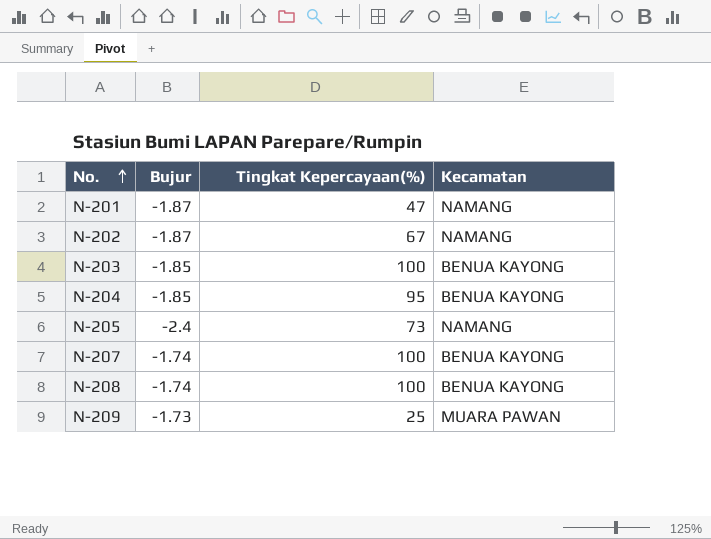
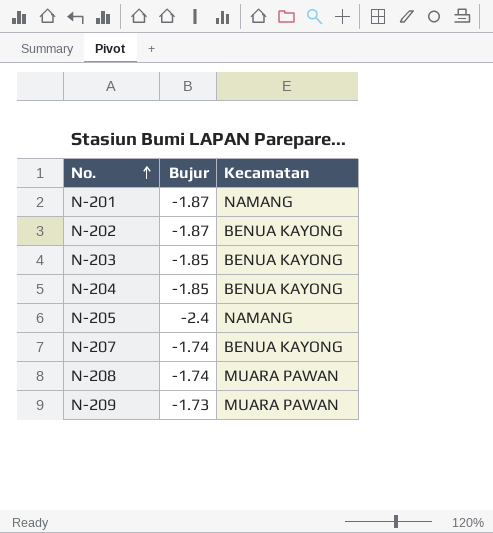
column Tingkat Kepercayaan(%) | position: 3 -> none
N-202 | Kecamatan: NAMANG -> BENUA KAYONG
N-208 | Kecamatan: BENUA KAYONG -> MUARA PAWAN

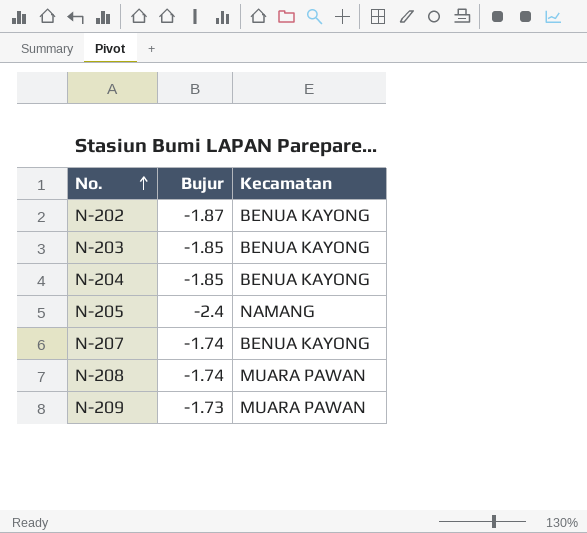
row N-201: -1.87 | NAMANG -> none

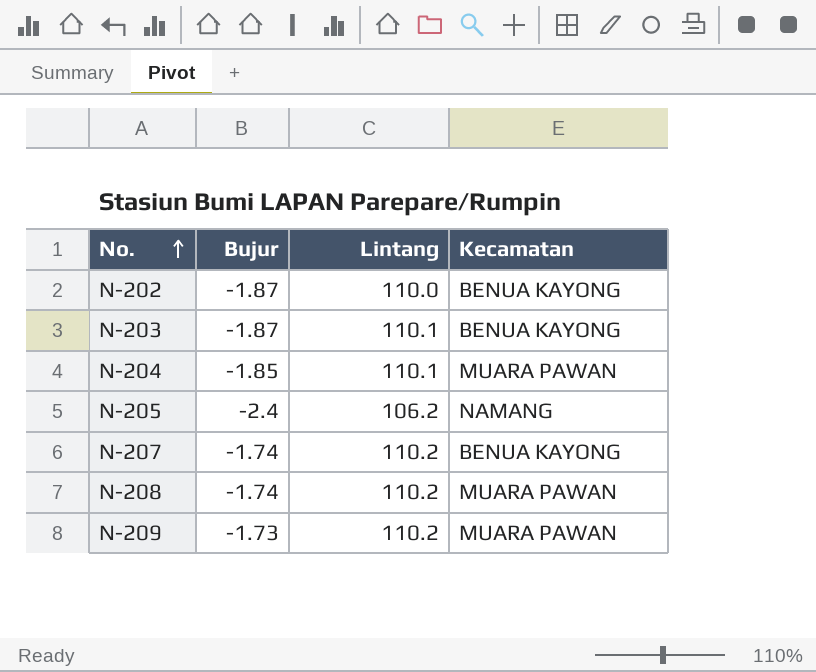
column Lintang | position: none -> 3
N-203 | Bujur: -1.85 -> -1.87
N-204 | Kecamatan: BENUA KAYONG -> MUARA PAWAN

